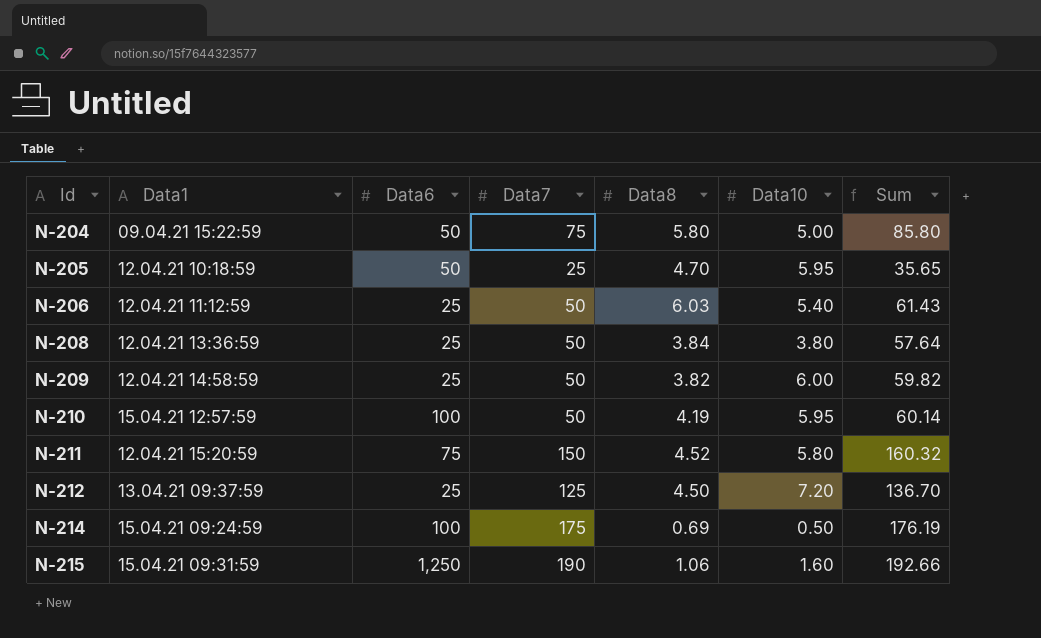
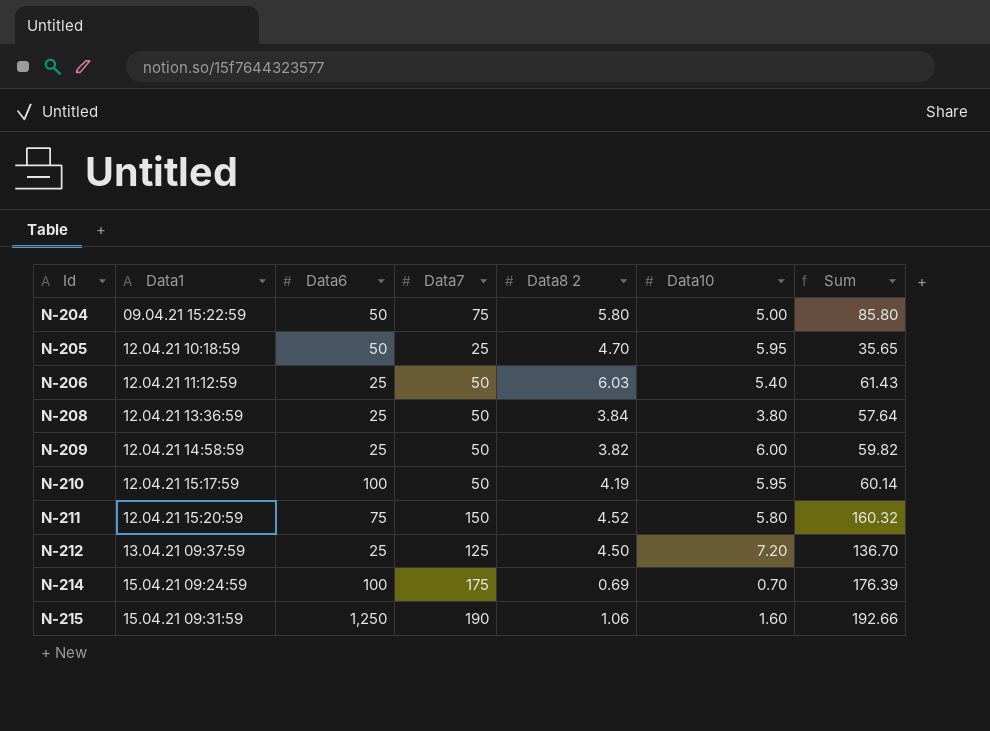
column name: Data8 -> Data8 2
N-210 | Data1: 15.04.21 12:57:59 -> 12.04.21 15:17:59
N-214 | Data10: 0.50 -> 0.70
N-214 | Sum: 176.19 -> 176.39

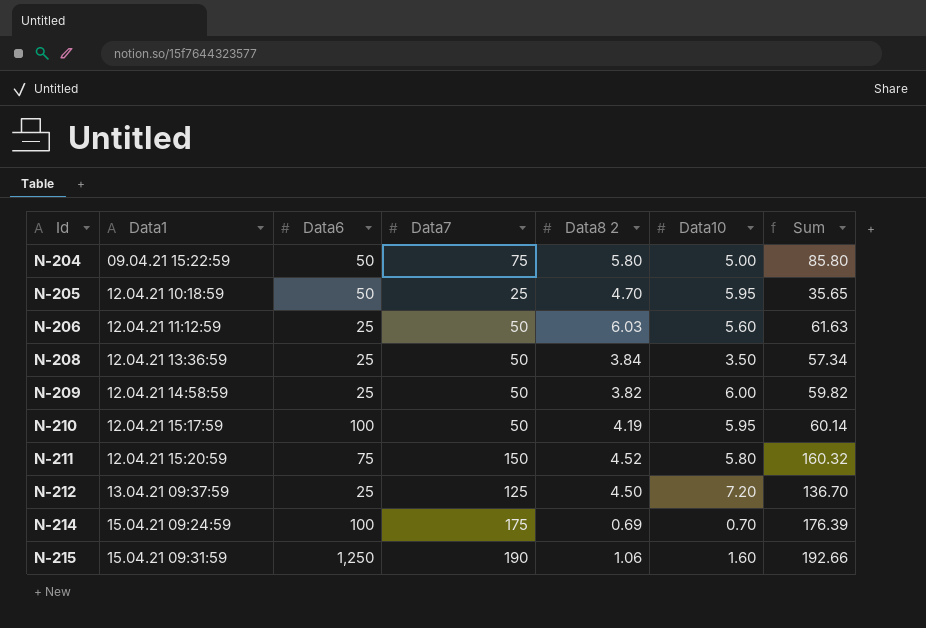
N-206 | Data10: 5.40 -> 5.60
N-206 | Sum: 61.43 -> 61.63
N-208 | Data10: 3.80 -> 3.50
N-208 | Sum: 57.64 -> 57.34

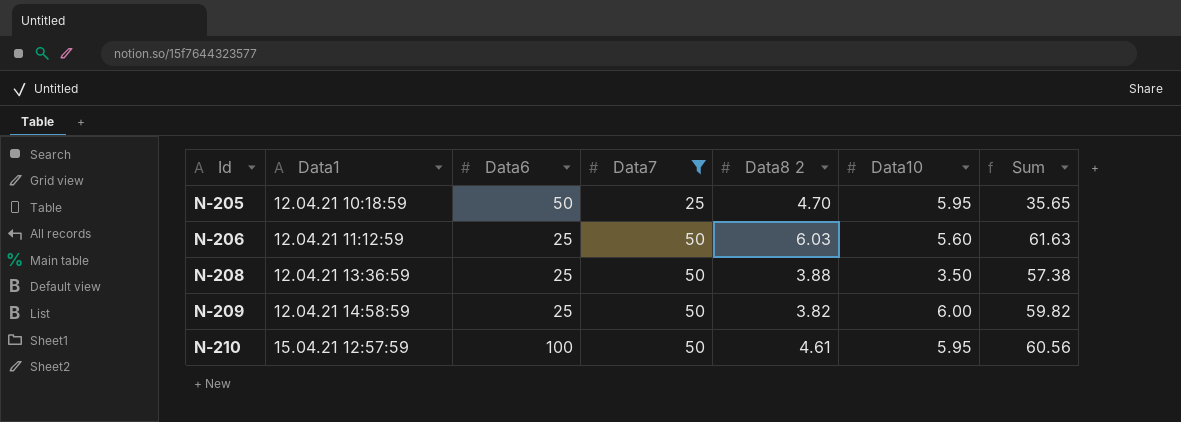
filter: none -> Data7 <= 50
N-208 | Data8 2: 3.84 -> 3.88
N-208 | Sum: 57.34 -> 57.38
N-210 | Data1: 12.04.21 15:17:59 -> 15.04.21 12:57:59
N-210 | Data8 2: 4.19 -> 4.61
N-210 | Sum: 60.14 -> 60.56

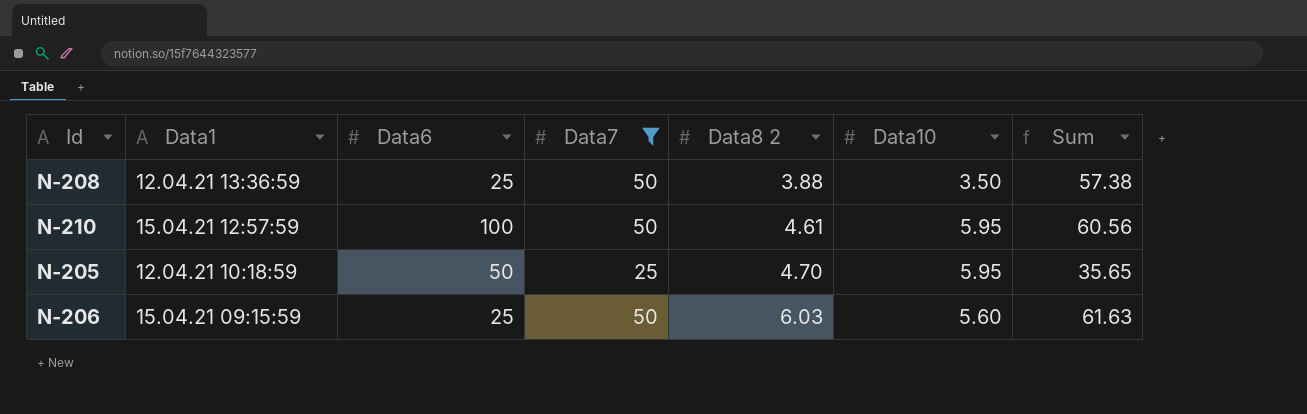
row order: Id ascending -> Data8 2 ascending
row N-209: 12.04.21 14:58:59 | 25 | 50 | 3.82 | 6.00 | 59.82 -> none
N-206 | Data1: 12.04.21 11:12:59 -> 15.04.21 09:15:59

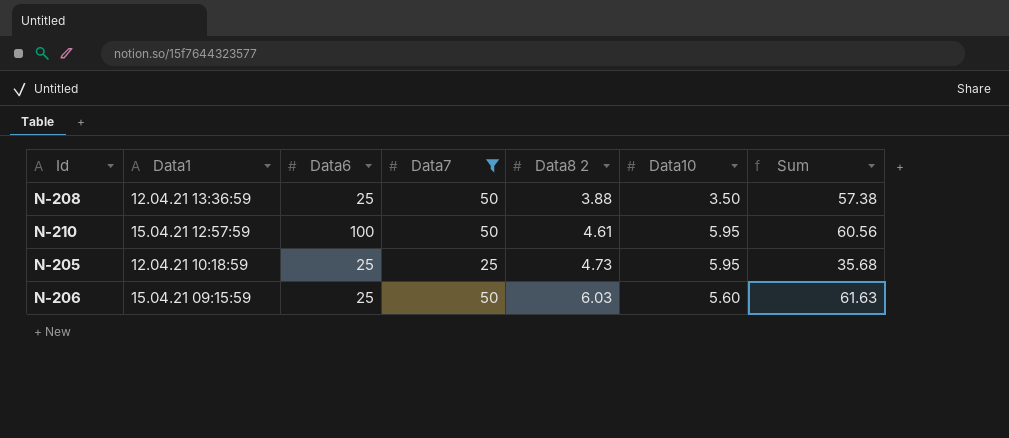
N-205 | Data6: 50 -> 25
N-205 | Data8 2: 4.70 -> 4.73
N-205 | Sum: 35.65 -> 35.68

